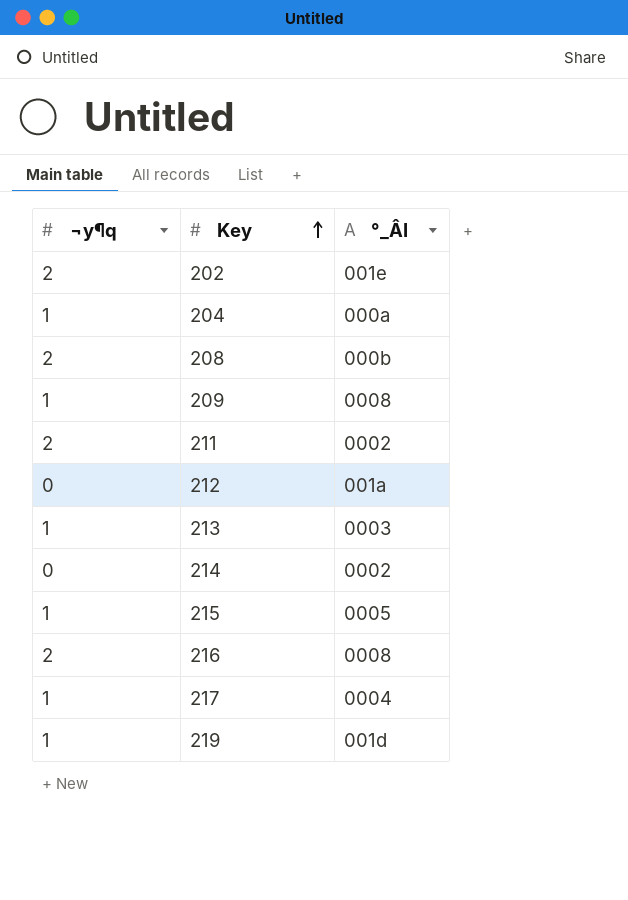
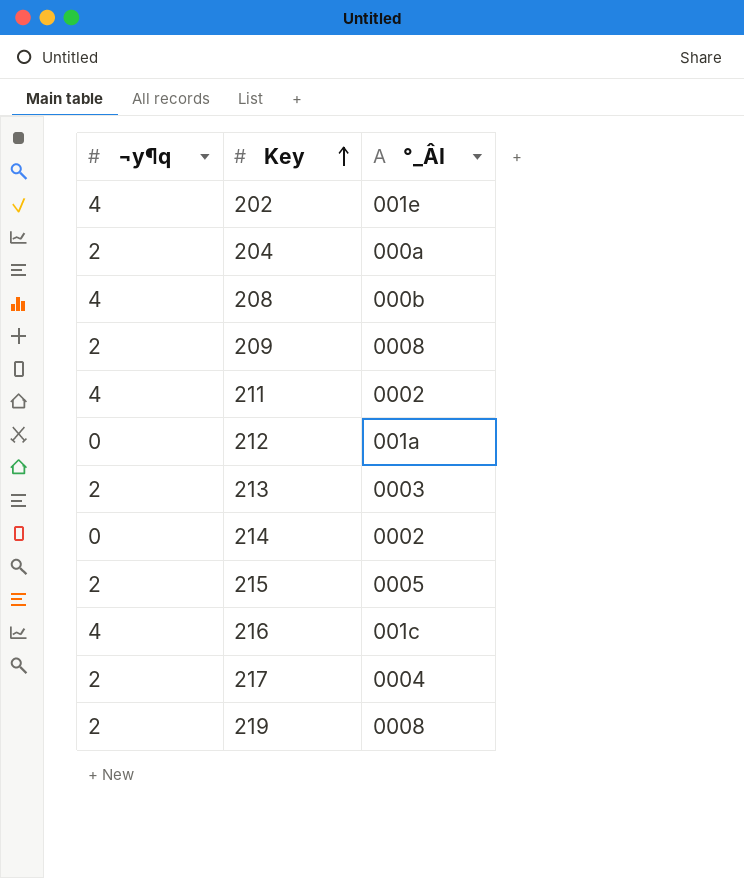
202 | ¬y¶q: 2 -> 4
204 | ¬y¶q: 1 -> 2
208 | ¬y¶q: 2 -> 4
209 | ¬y¶q: 1 -> 2
211 | ¬y¶q: 2 -> 4
213 | ¬y¶q: 1 -> 2
215 | ¬y¶q: 1 -> 2
216 | ¬y¶q: 2 -> 4
216 | °_ÂI: 0008 -> 001c
217 | ¬y¶q: 1 -> 2
219 | ¬y¶q: 1 -> 2
219 | °_ÂI: 001d -> 0008

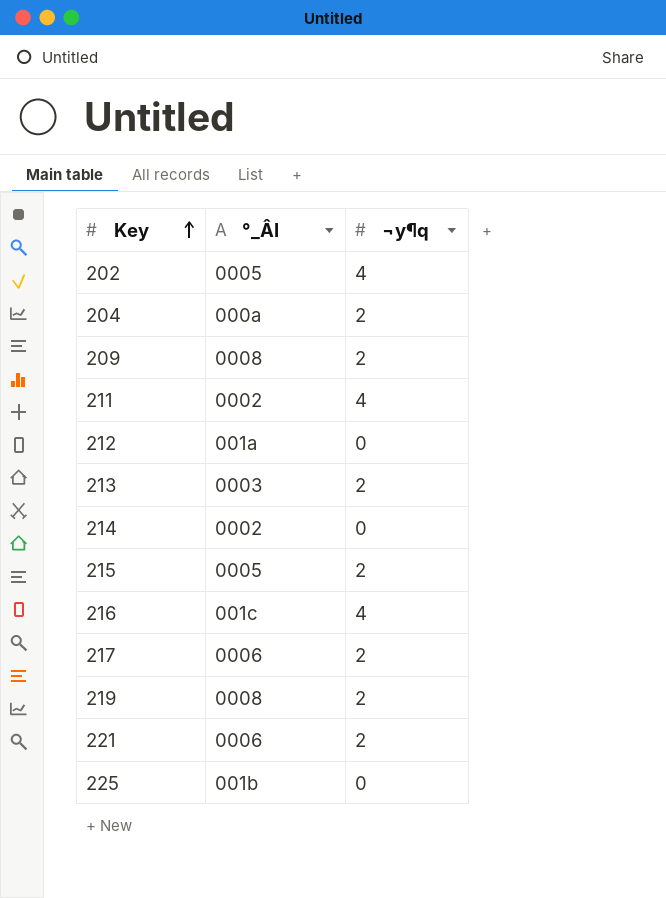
column ¬y¶q | position: 1 -> 3
row 208: 4 | 000b -> none
202 | °_ÂI: 001e -> 0005
217 | °_ÂI: 0004 -> 0006
row 221: none -> 0006 | 2
row 225: none -> 001b | 0

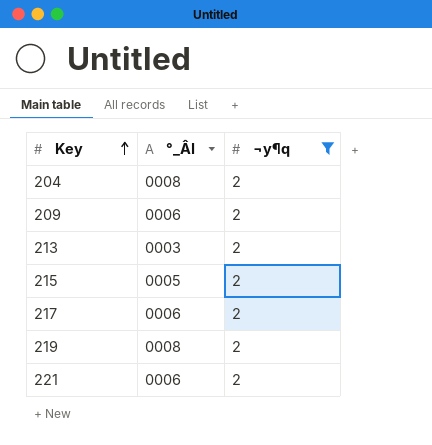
filter: none -> ¬y¶q = 2
204 | °_ÂI: 000a -> 0008
209 | °_ÂI: 0008 -> 0006

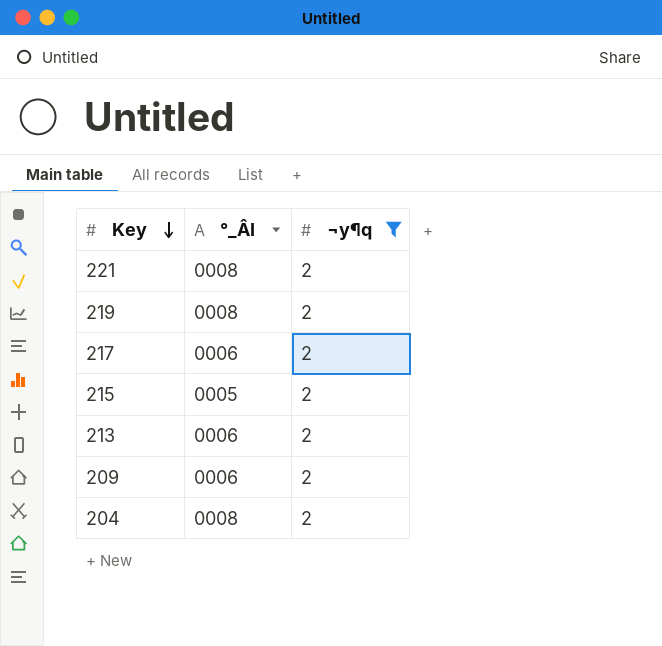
row order: Key ascending -> Key descending
221 | °_ÂI: 0006 -> 0008
213 | °_ÂI: 0003 -> 0006

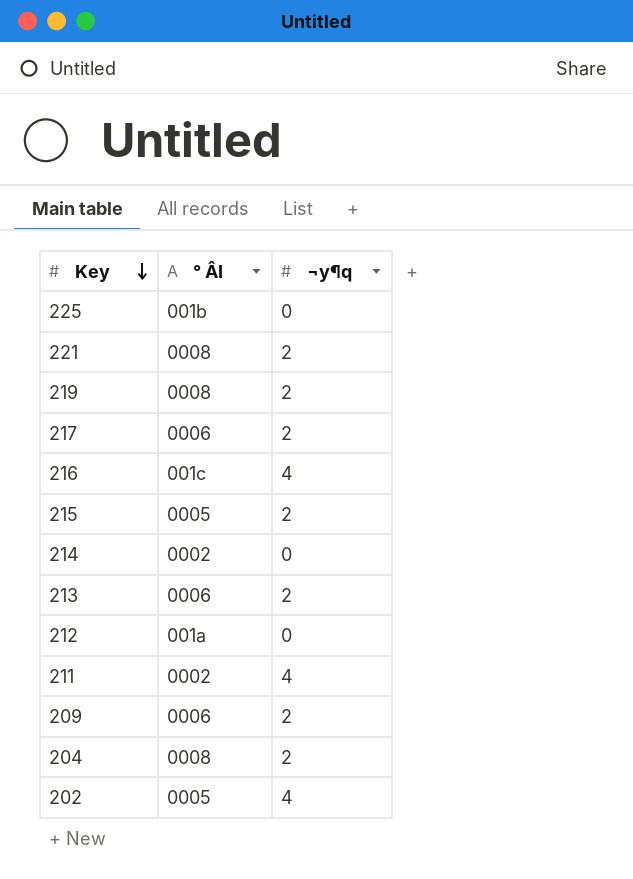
filter: ¬y¶q = 2 -> none
column name: °_ÂI -> ° ÂI

